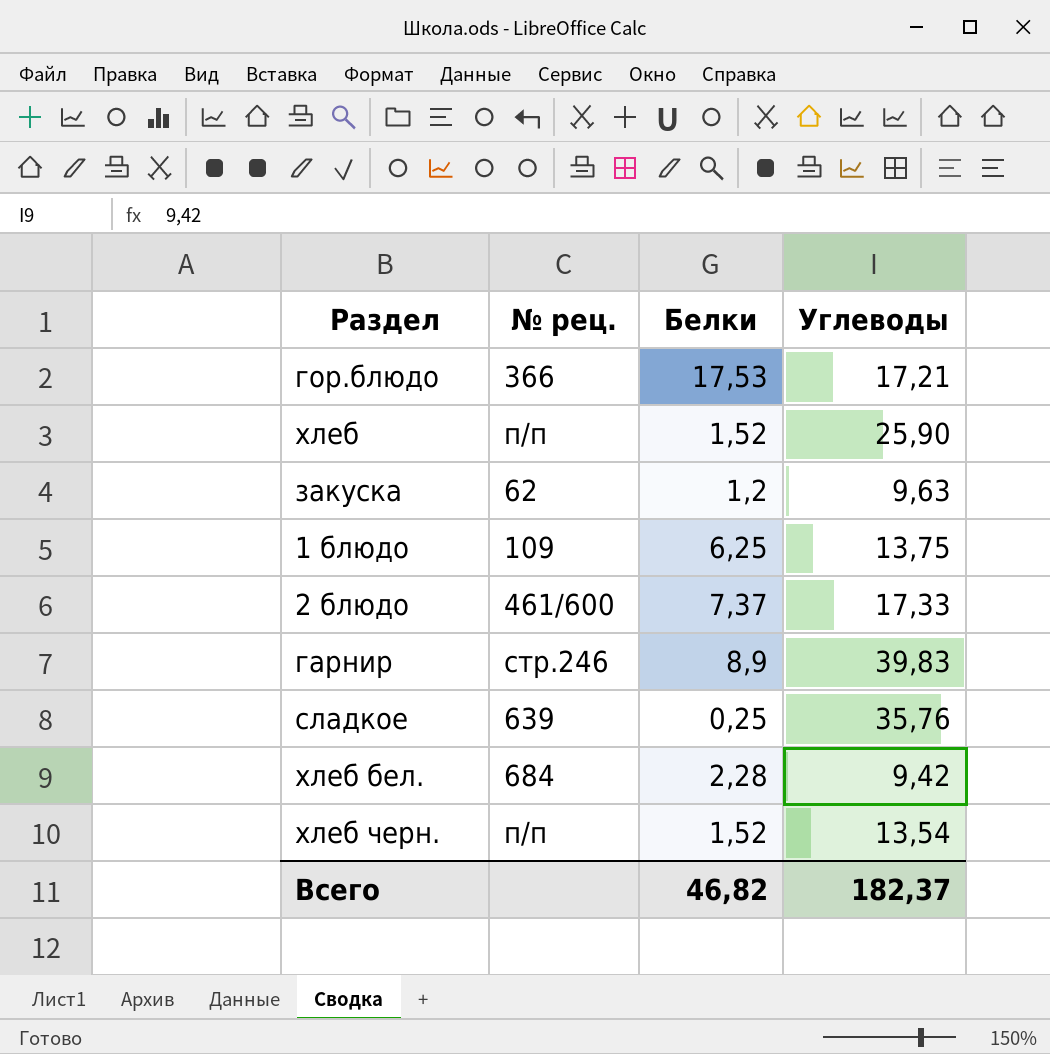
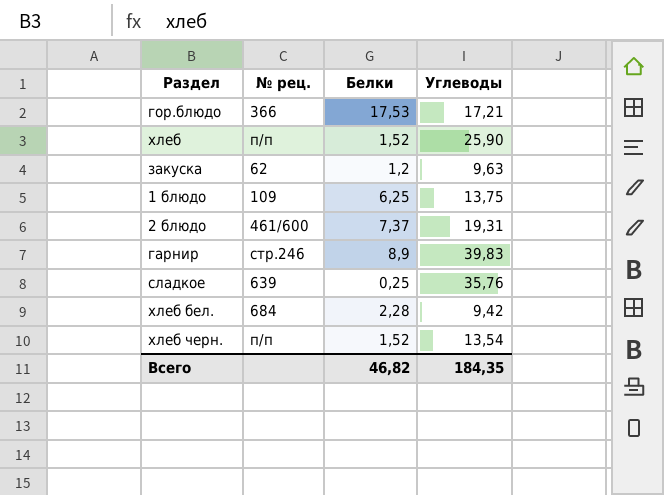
2 блюдо | Углеводы: 17,33 -> 19,31
Всего | Углеводы: 182,37 -> 184,35

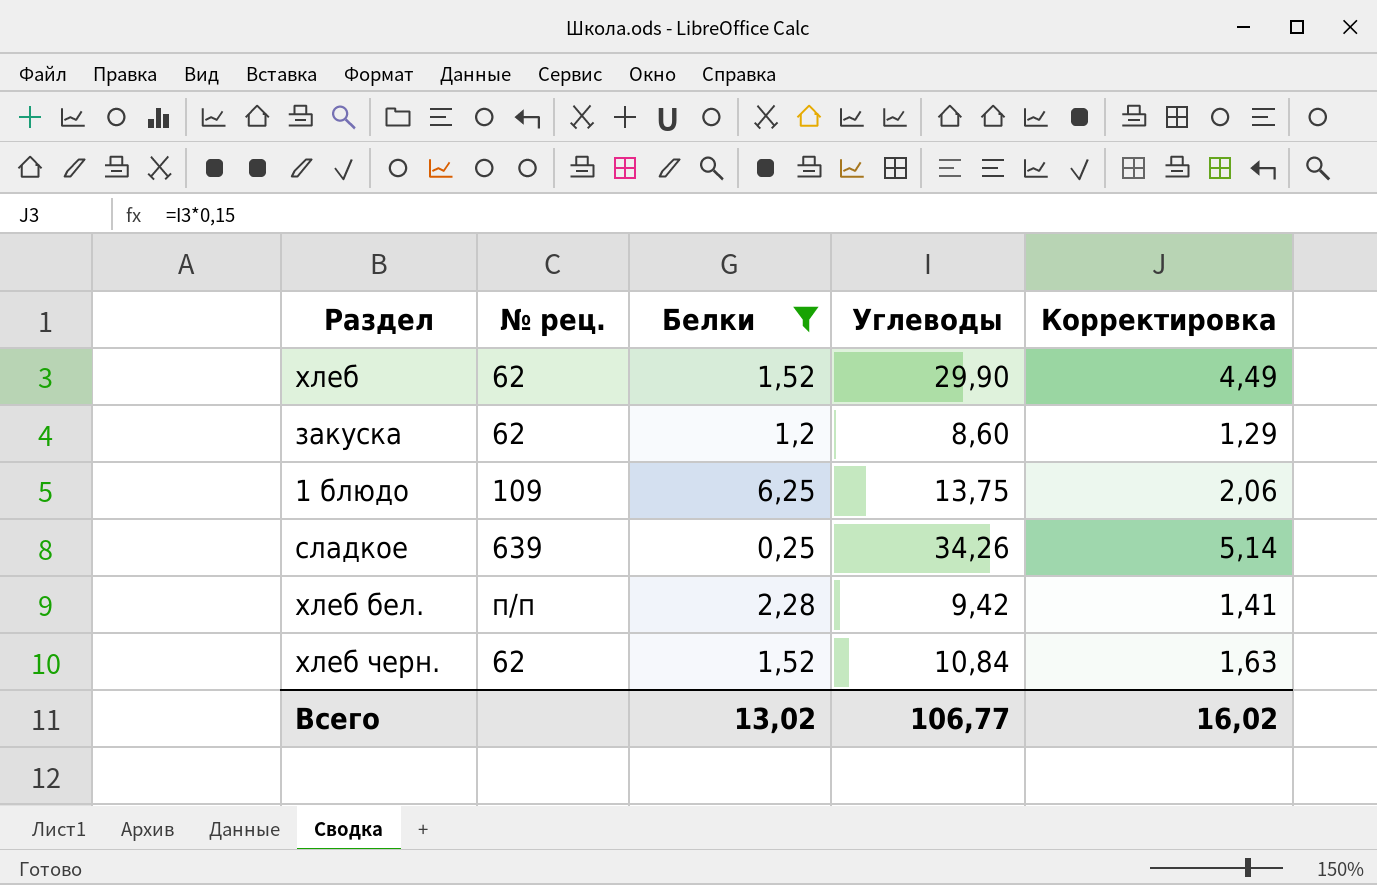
filter: none -> Белки <= 6,25
column Корректировка | formula: none -> [Углеводы] * 0,15
хлеб | № рец.: п/п -> 62
хлеб | Углеводы: 25,90 -> 29,90
закуска | Углеводы: 9,63 -> 8,60
сладкое | Углеводы: 35,76 -> 34,26
хлеб бел. | № рец.: 684 -> п/п
хлеб черн. | № рец.: п/п -> 62
хлеб черн. | Углеводы: 13,54 -> 10,84
Всего | Белки: 46,82 -> 13,02
Всего | Углеводы: 184,35 -> 106,77

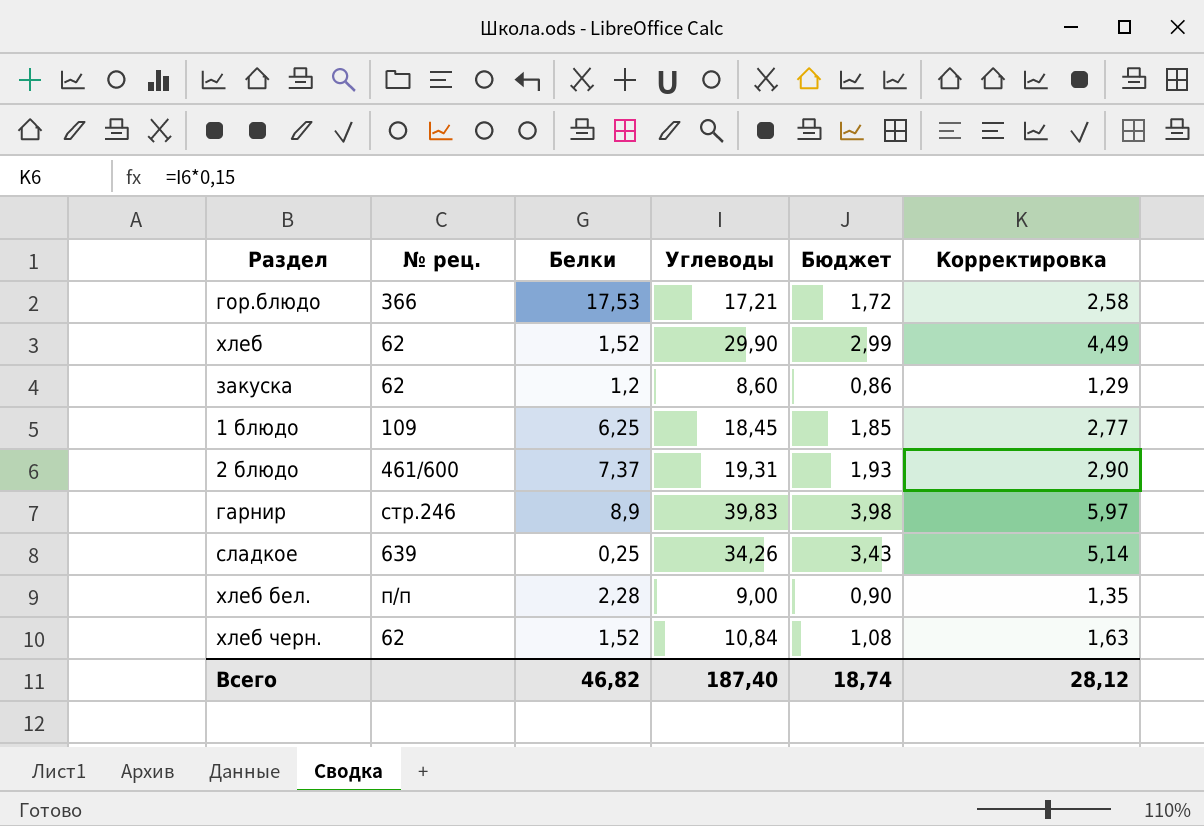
filter: Белки <= 6,25 -> none
column Бюджет | formula: none -> [Углеводы] * 0,1
1 блюдо | Углеводы: 13,75 -> 18,45
1 блюдо | Корректировка: 2,06 -> 2,77
хлеб бел. | Углеводы: 9,42 -> 9,00
хлеб бел. | Корректировка: 1,41 -> 1,35
Всего | Белки: 13,02 -> 46,82
Всего | Углеводы: 106,77 -> 187,40
Всего | Корректировка: 16,02 -> 28,12

